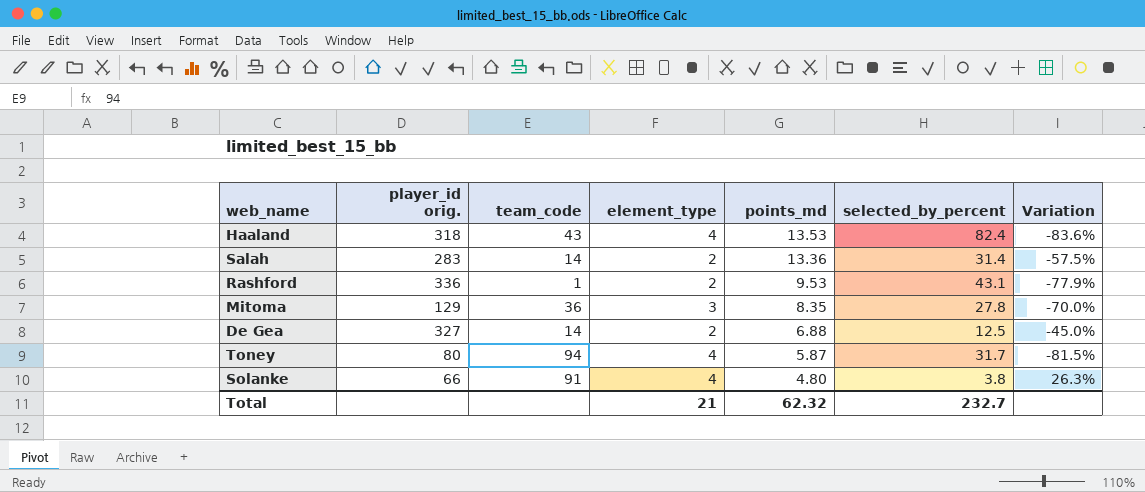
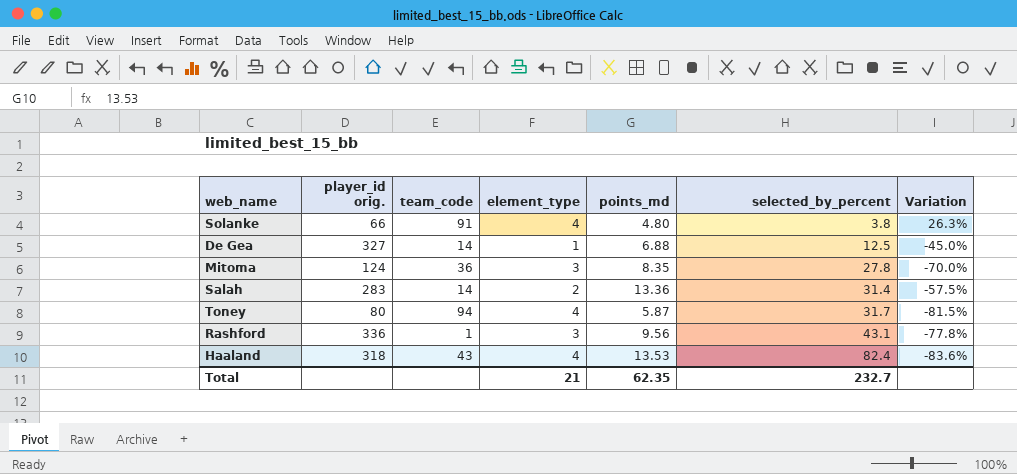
row order: points_md descending -> selected_by_percent ascending
De Gea | element_type: 2 -> 1
Mitoma | player_id orig.: 129 -> 124
Rashford | element_type: 2 -> 3
Rashford | points_md: 9.53 -> 9.56
Rashford | Variation: -77.9% -> -77.8%
Total | points_md: 62.32 -> 62.35

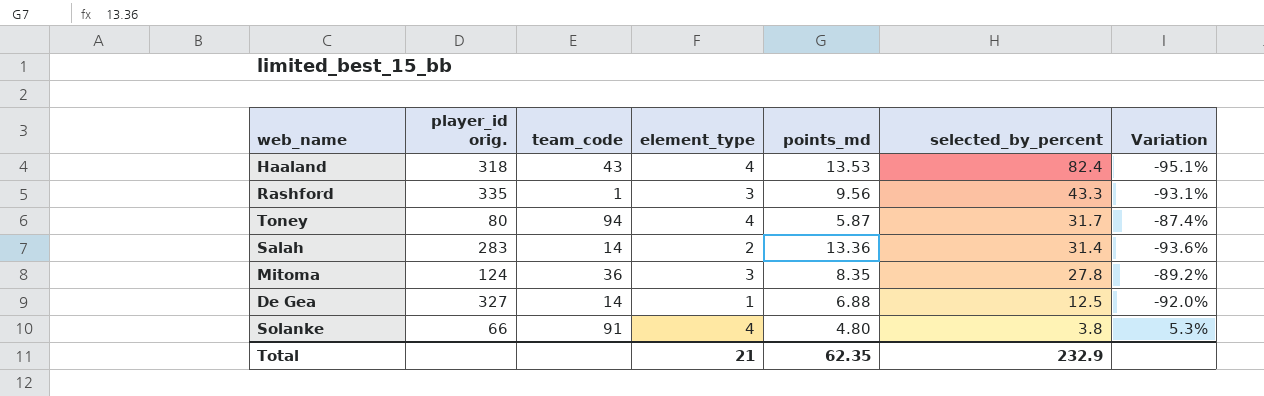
row order: selected_by_percent ascending -> selected_by_percent descending
column Variation | formula: ([points_md] - [selected_by_percent]) / [selected_by_percent] -> ([element_type] - [selected_by_percent]) / [selected_by_percent]
Rashford | player_id orig.: 336 -> 335
Rashford | selected_by_percent: 43.1 -> 43.3
Total | selected_by_percent: 232.7 -> 232.9

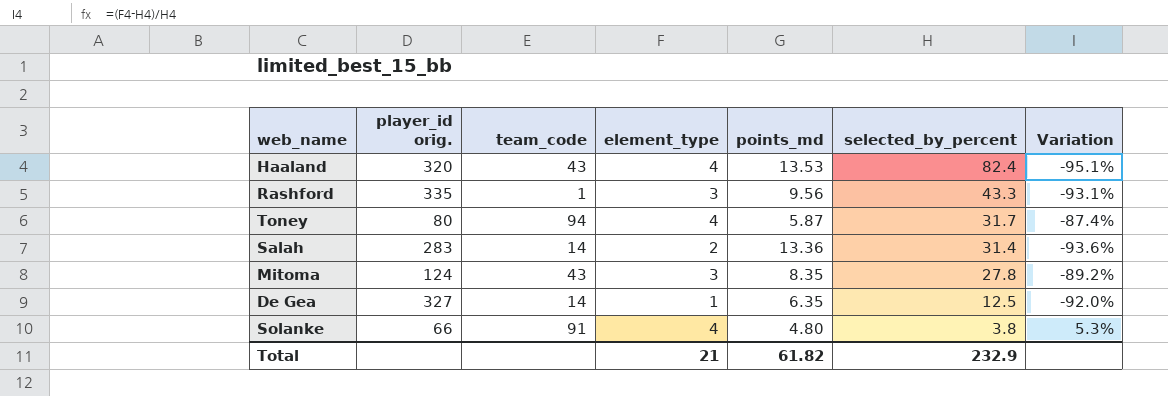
Haaland | player_id orig.: 318 -> 320
Mitoma | team_code: 36 -> 43
De Gea | points_md: 6.88 -> 6.35
Total | points_md: 62.35 -> 61.82

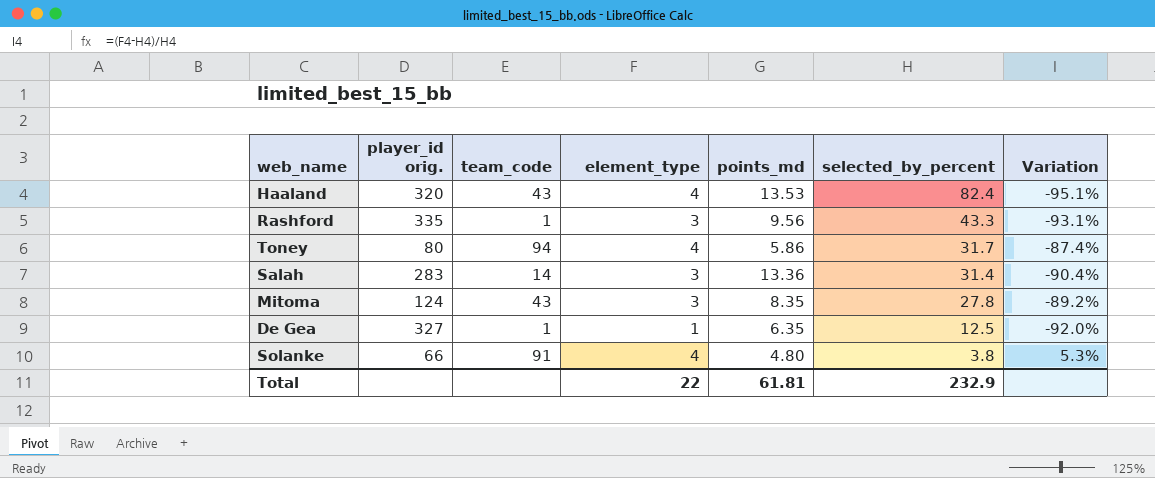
Toney | points_md: 5.87 -> 5.86
Salah | element_type: 2 -> 3
Salah | Variation: -93.6% -> -90.4%
De Gea | team_code: 14 -> 1
Total | element_type: 21 -> 22
Total | points_md: 61.82 -> 61.81

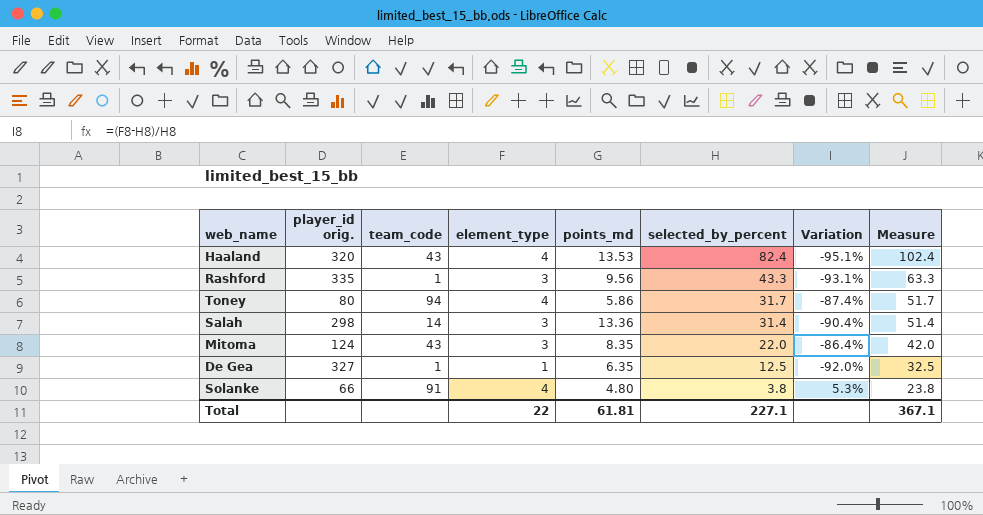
column Measure | formula: none -> [selected_by_percent] + 20
Salah | player_id orig.: 283 -> 298
Mitoma | selected_by_percent: 27.8 -> 22.0
Mitoma | Variation: -89.2% -> -86.4%
Total | selected_by_percent: 232.9 -> 227.1

